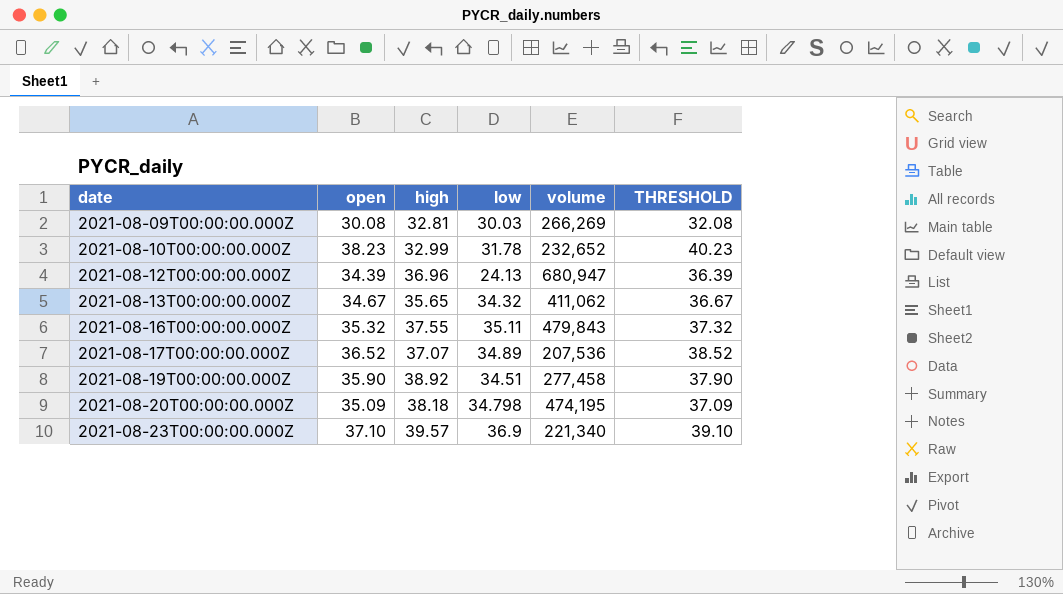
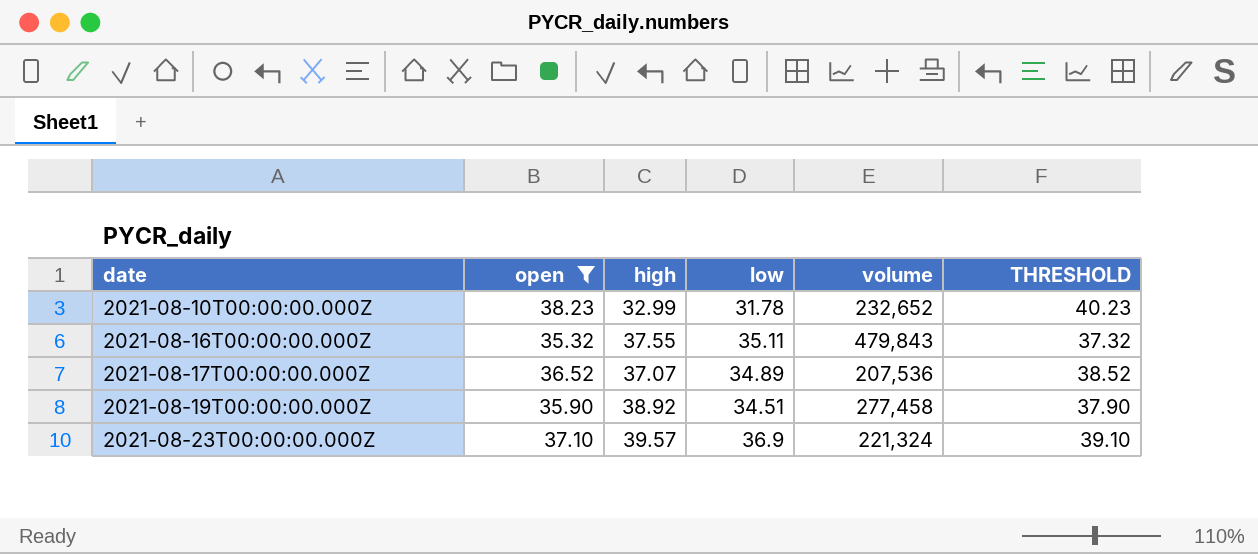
filter: none -> open >= 35.32
2021-08-23T00:00:00.000Z | volume: 221,340 -> 221,324

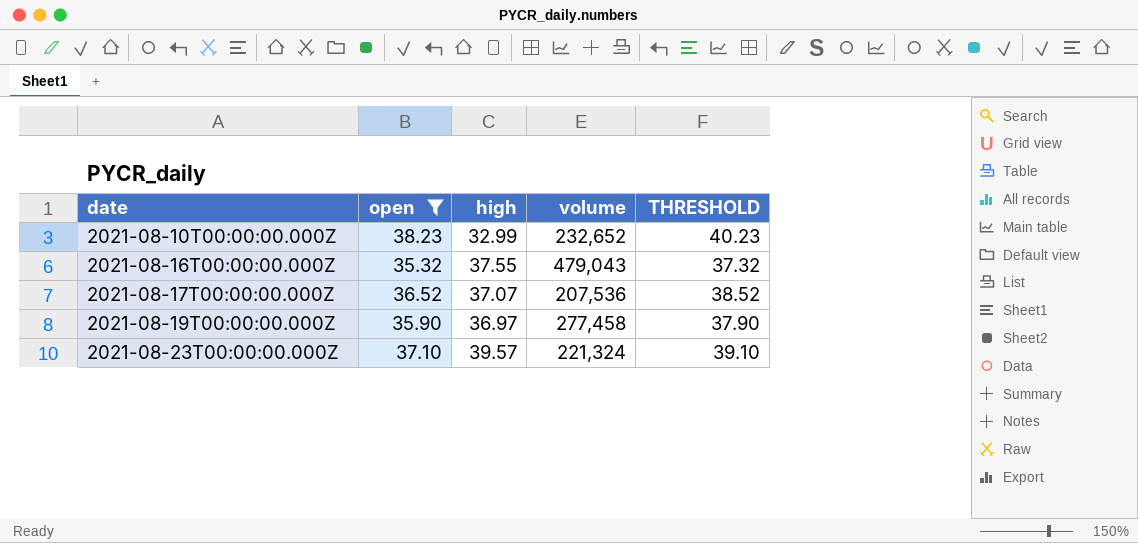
column low | position: 4 -> none
2021-08-16T00:00:00.000Z | volume: 479,843 -> 479,043
2021-08-19T00:00:00.000Z | high: 38.92 -> 36.97

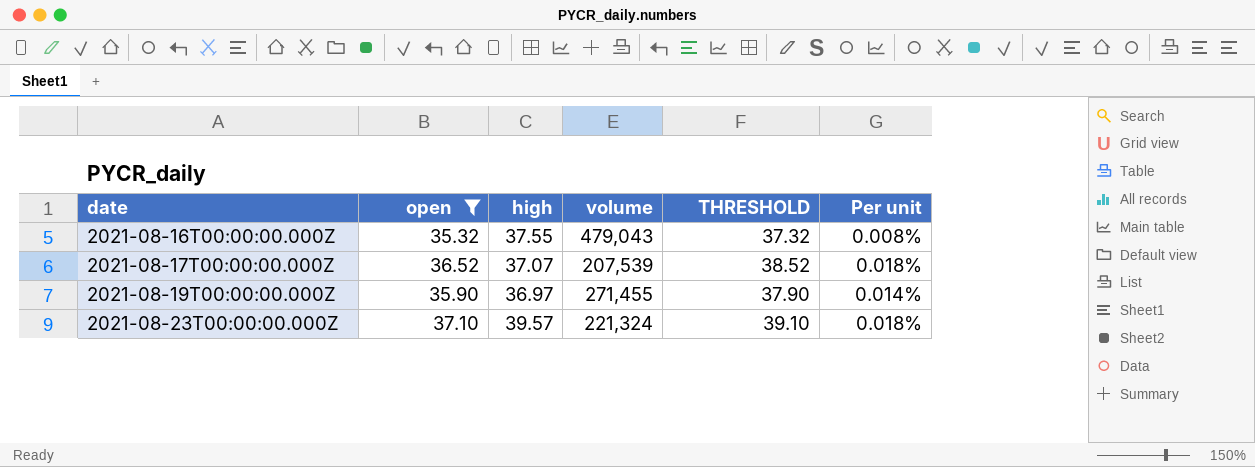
column Per unit | formula: none -> [high] / [volume]
row 2021-08-10T00:00:00.000Z: 38.23 | 32.99 | 232,652 | 40.23 -> none
2021-08-17T00:00:00.000Z | volume: 207,536 -> 207,539
2021-08-19T00:00:00.000Z | volume: 277,458 -> 271,455

